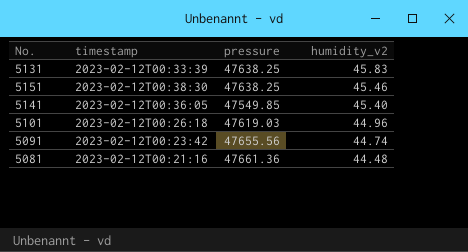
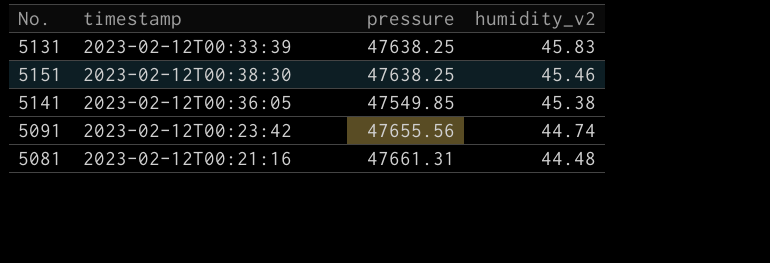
row 5101: 2023-02-12T00:26:18 | 47619.03 | 44.96 -> none
5141 | humidity_v2: 45.40 -> 45.38
5081 | pressure: 47661.36 -> 47661.31

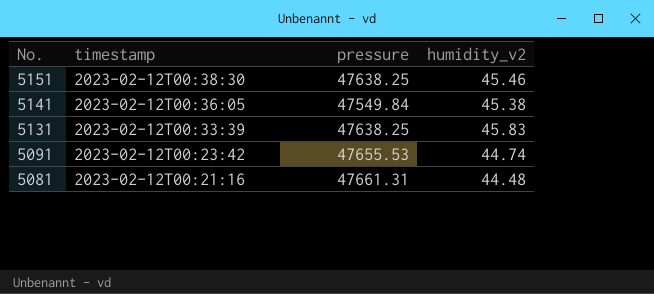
row order: humidity_v2 descending -> No. descending
5141 | pressure: 47549.85 -> 47549.84
5091 | pressure: 47655.56 -> 47655.53

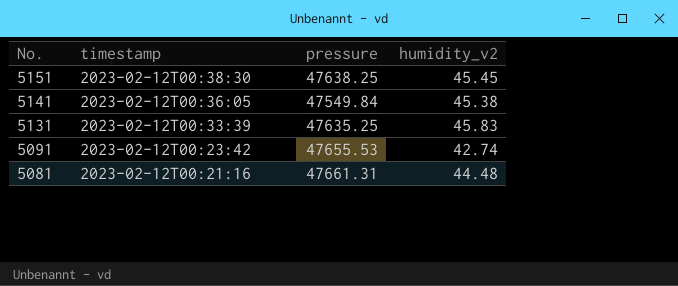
5151 | humidity_v2: 45.46 -> 45.45
5131 | pressure: 47638.25 -> 47635.25
5091 | humidity_v2: 44.74 -> 42.74

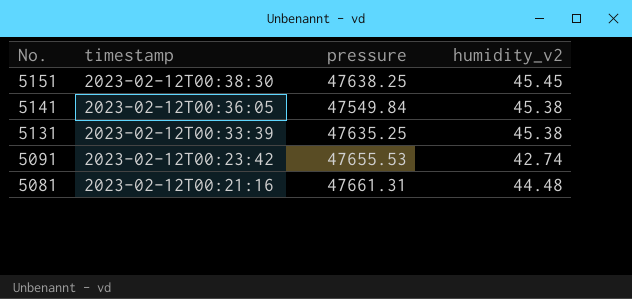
5131 | humidity_v2: 45.83 -> 45.38

